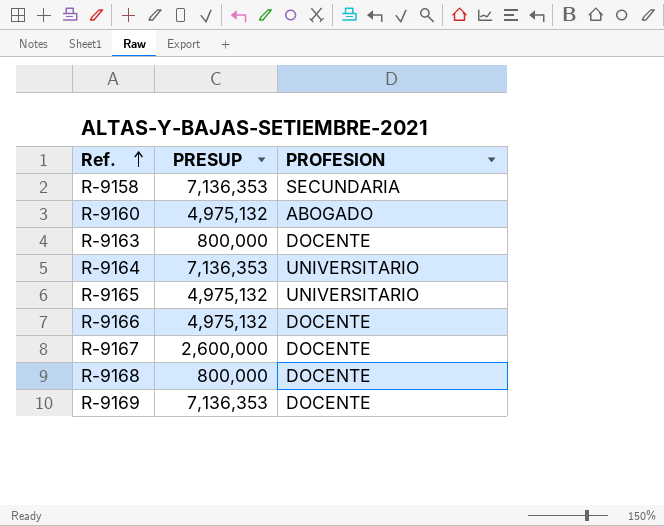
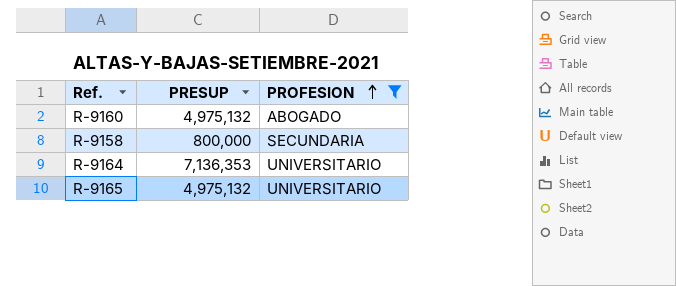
filter: none -> PROFESION != DOCENTE
row order: Ref. ascending -> PROFESION ascending
R-9158 | PRESUP: 7,136,353 -> 800,000

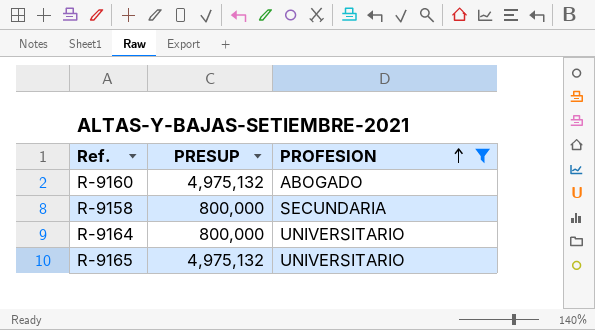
R-9164 | PRESUP: 7,136,353 -> 800,000

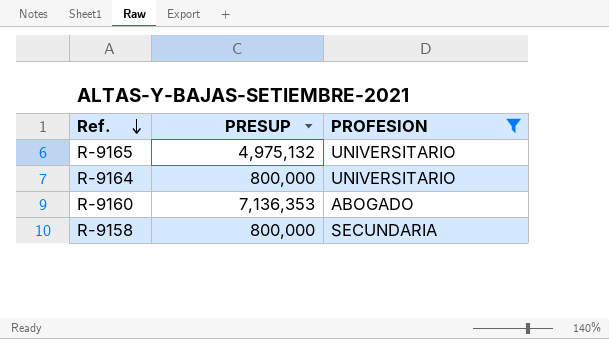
row order: PROFESION ascending -> Ref. descending
R-9160 | PRESUP: 4,975,132 -> 7,136,353

